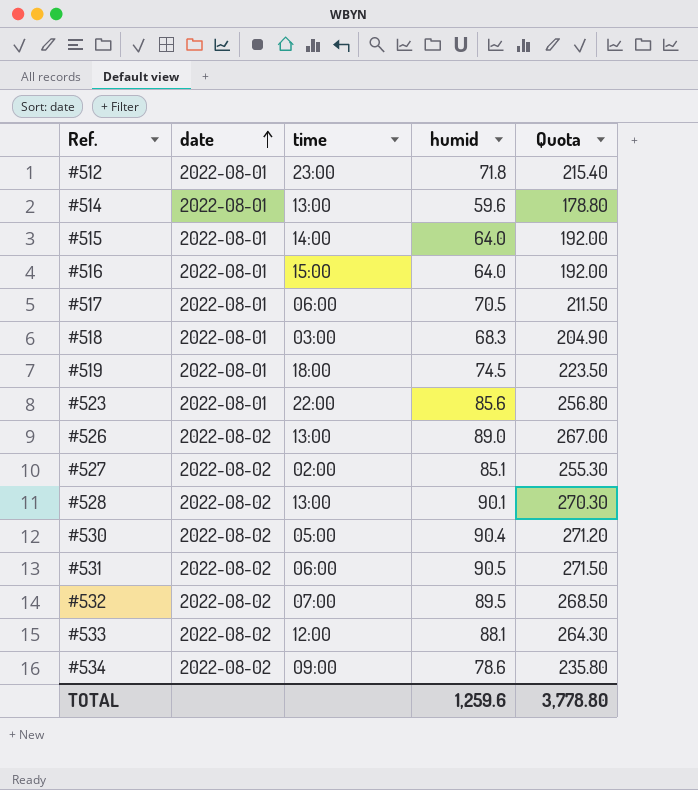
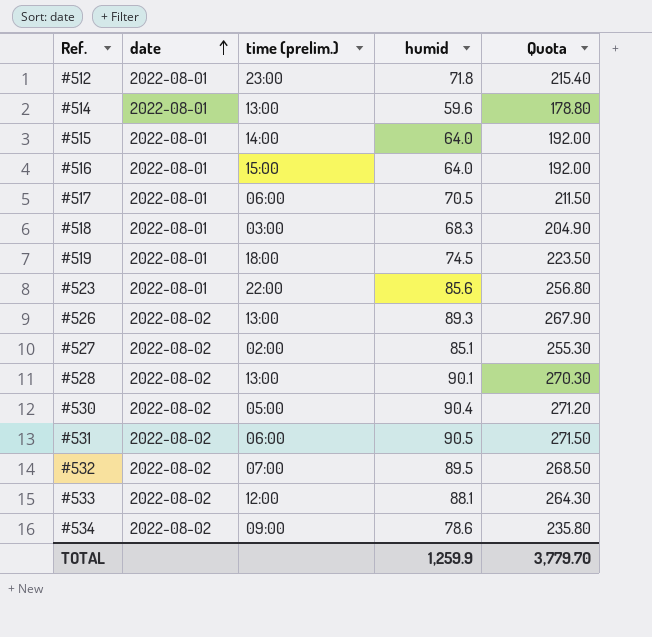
column name: time -> time (prelim.)
#526 | humid: 89.0 -> 89.3
#526 | Quota: 267.00 -> 267.90
TOTAL | humid: 1,259.6 -> 1,259.9
TOTAL | Quota: 3,778.80 -> 3,779.70

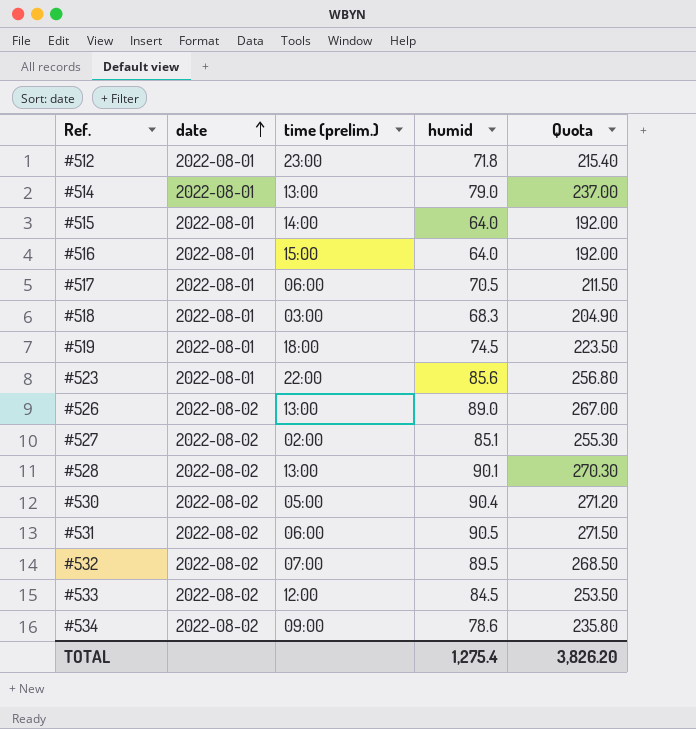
#514 | humid: 59.6 -> 79.0
#514 | Quota: 178.80 -> 237.00
#526 | humid: 89.3 -> 89.0
#526 | Quota: 267.90 -> 267.00
#533 | humid: 88.1 -> 84.5
#533 | Quota: 264.30 -> 253.50
TOTAL | humid: 1,259.9 -> 1,275.4
TOTAL | Quota: 3,779.70 -> 3,826.20

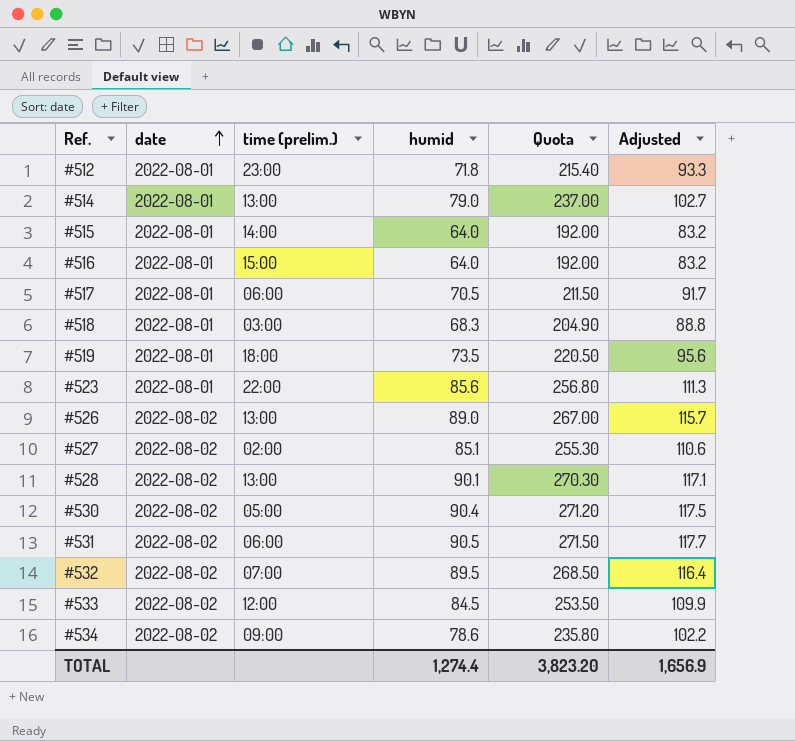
column Adjusted | formula: none -> [humid] * 1.3
#519 | humid: 74.5 -> 73.5
#519 | Quota: 223.50 -> 220.50
TOTAL | humid: 1,275.4 -> 1,274.4
TOTAL | Quota: 3,826.20 -> 3,823.20

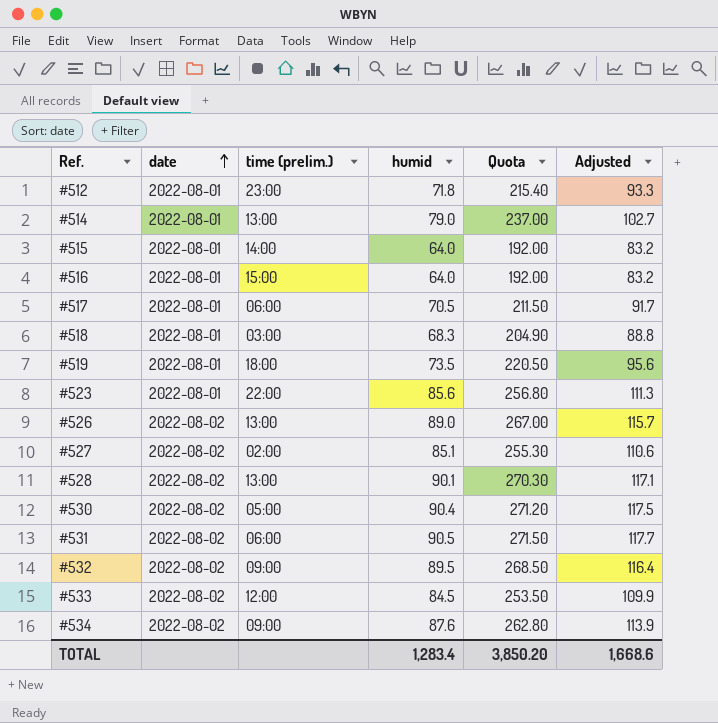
#532 | time (prelim.): 07:00 -> 09:00
#534 | humid: 78.6 -> 87.6
#534 | Quota: 235.80 -> 262.80
#534 | Adjusted: 102.2 -> 113.9
TOTAL | humid: 1,274.4 -> 1,283.4
TOTAL | Quota: 3,823.20 -> 3,850.20
TOTAL | Adjusted: 1,656.9 -> 1,668.6

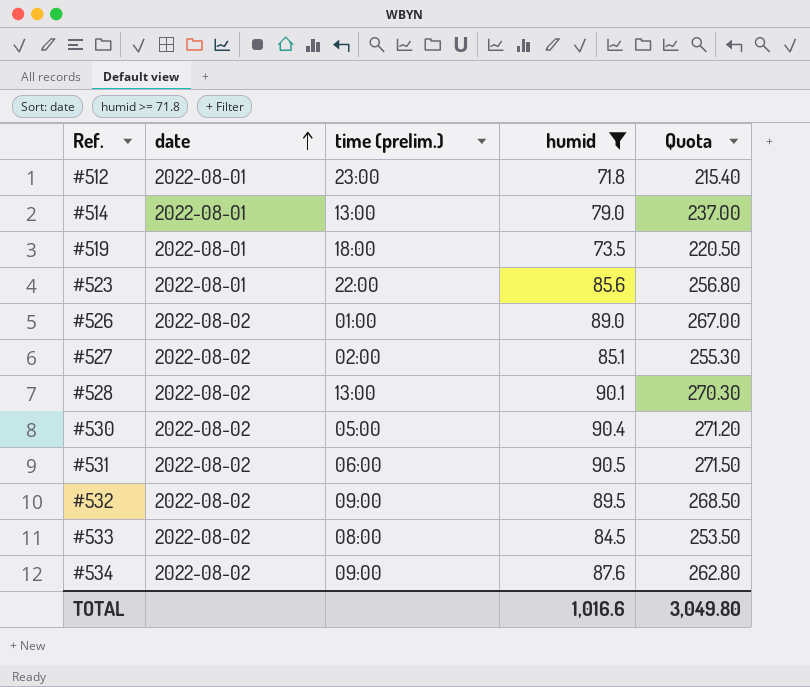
filter: none -> humid >= 71.8
column Adjusted | formula: [humid] * 1.3 -> none
#526 | time (prelim.): 13:00 -> 01:00
#533 | time (prelim.): 12:00 -> 08:00
TOTAL | humid: 1,283.4 -> 1,016.6
TOTAL | Quota: 3,850.20 -> 3,049.80

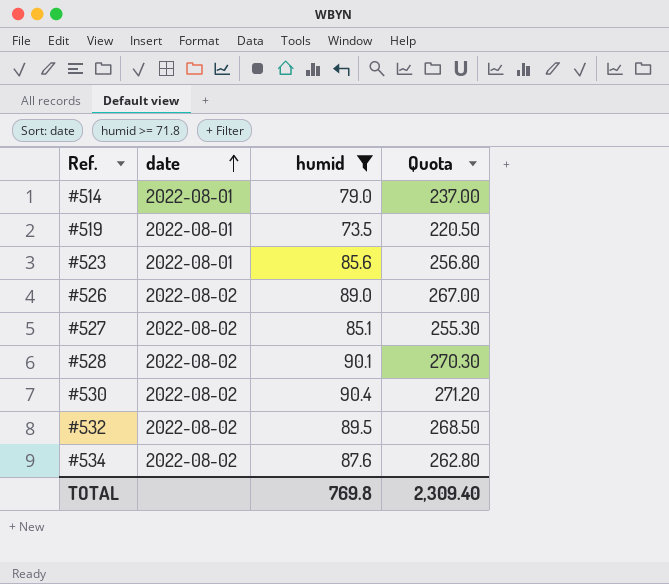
column time (prelim.) | position: 3 -> none
row #512: 2022-08-01 | 23:00 | 71.8 | 215.40 -> none
row #531: 2022-08-02 | 06:00 | 90.5 | 271.50 -> none
row #533: 2022-08-02 | 08:00 | 84.5 | 253.50 -> none
TOTAL | humid: 1,016.6 -> 769.8
TOTAL | Quota: 3,049.80 -> 2,309.40

